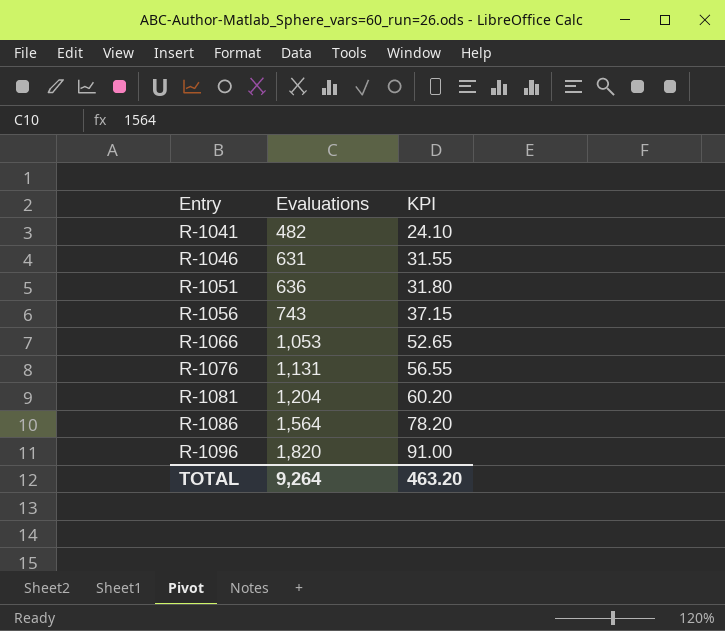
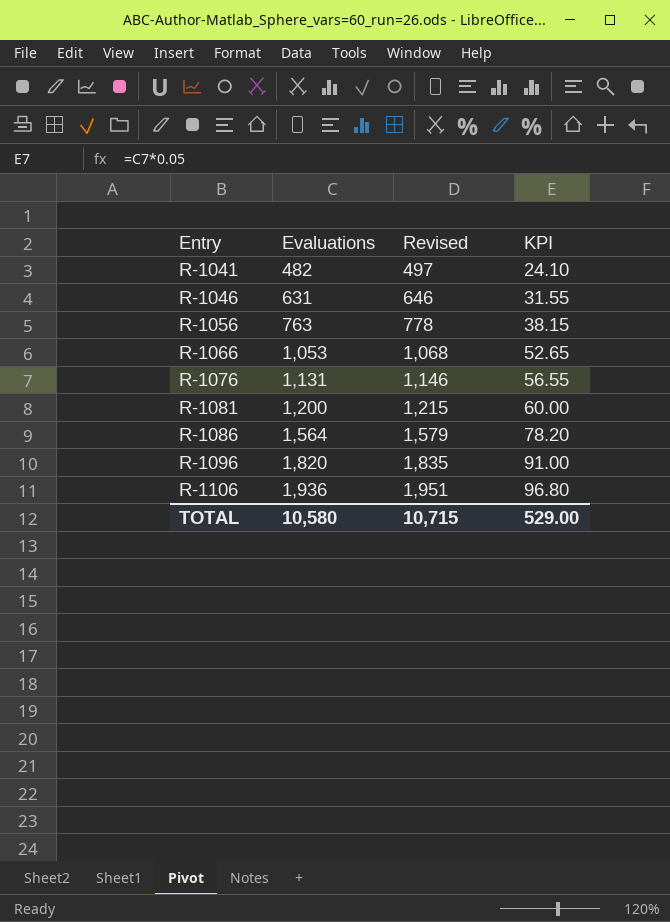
column Revised | formula: none -> [Evaluations] + 15
row R-1051: 636 | 31.80 -> none
R-1056 | Evaluations: 743 -> 763
R-1056 | KPI: 37.15 -> 38.15
R-1081 | Evaluations: 1,204 -> 1,200
R-1081 | KPI: 60.20 -> 60.00
row R-1106: none -> 1,936 | 1,951 | 96.80
TOTAL | Evaluations: 9,264 -> 10,580
TOTAL | KPI: 463.20 -> 529.00

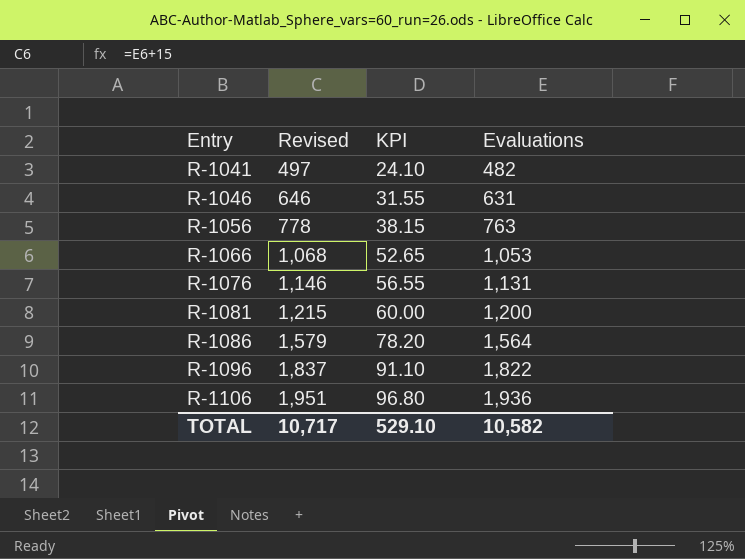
column Evaluations | position: 2 -> 4
R-1096 | Revised: 1,835 -> 1,837
R-1096 | KPI: 91.00 -> 91.10
R-1096 | Evaluations: 1,820 -> 1,822
TOTAL | Revised: 10,715 -> 10,717
TOTAL | KPI: 529.00 -> 529.10
TOTAL | Evaluations: 10,580 -> 10,582

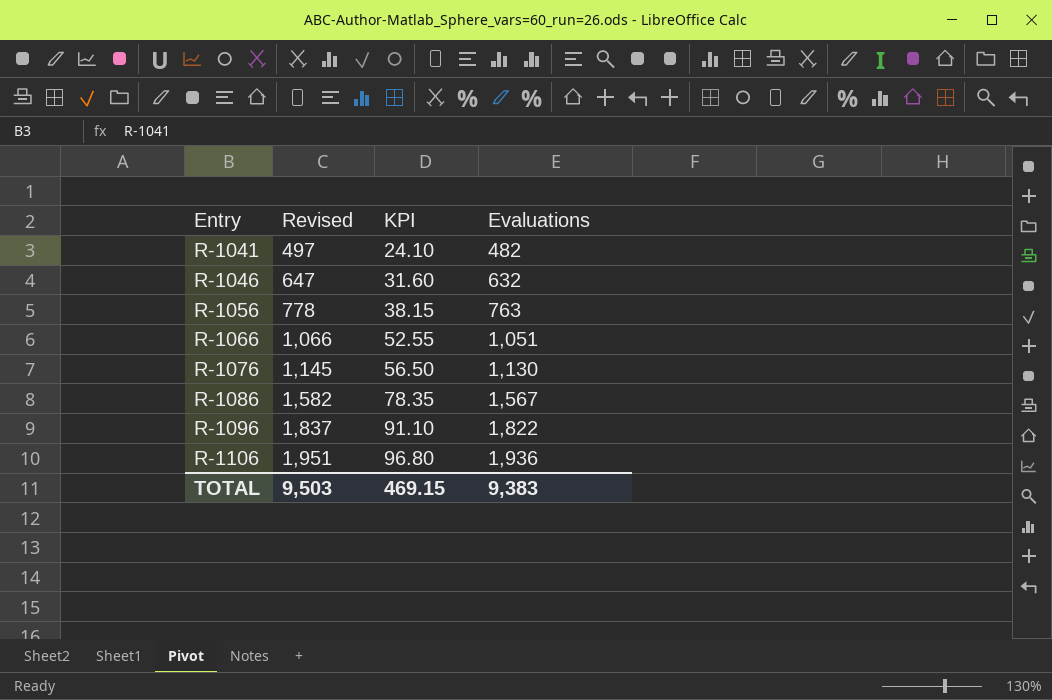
row R-1081: 1,215 | 60.00 | 1,200 -> none
R-1046 | Revised: 646 -> 647
R-1046 | KPI: 31.55 -> 31.60
R-1046 | Evaluations: 631 -> 632
R-1066 | Revised: 1,068 -> 1,066
R-1066 | KPI: 52.65 -> 52.55
R-1066 | Evaluations: 1,053 -> 1,051
R-1076 | Revised: 1,146 -> 1,145
R-1076 | KPI: 56.55 -> 56.50
R-1076 | Evaluations: 1,131 -> 1,130
R-1086 | Revised: 1,579 -> 1,582
R-1086 | KPI: 78.20 -> 78.35
R-1086 | Evaluations: 1,564 -> 1,567
TOTAL | Revised: 10,717 -> 9,503
TOTAL | KPI: 529.10 -> 469.15
TOTAL | Evaluations: 10,582 -> 9,383

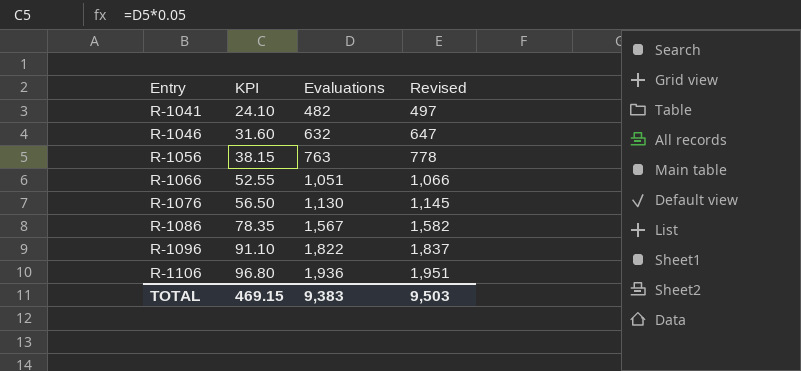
column Revised | position: 2 -> 4

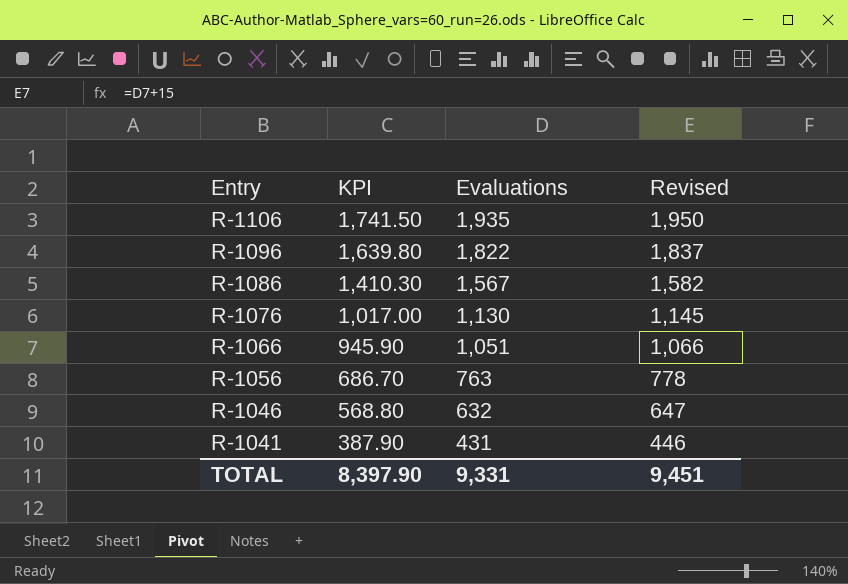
row order: Entry ascending -> Entry descending
column KPI | formula: [Evaluations] * 0.05 -> [Evaluations] * 0.9
R-1106 | Evaluations: 1,936 -> 1,935
R-1106 | Revised: 1,951 -> 1,950
R-1041 | Evaluations: 482 -> 431
R-1041 | Revised: 497 -> 446
TOTAL | KPI: 469.15 -> 8,397.90
TOTAL | Evaluations: 9,383 -> 9,331
TOTAL | Revised: 9,503 -> 9,451

